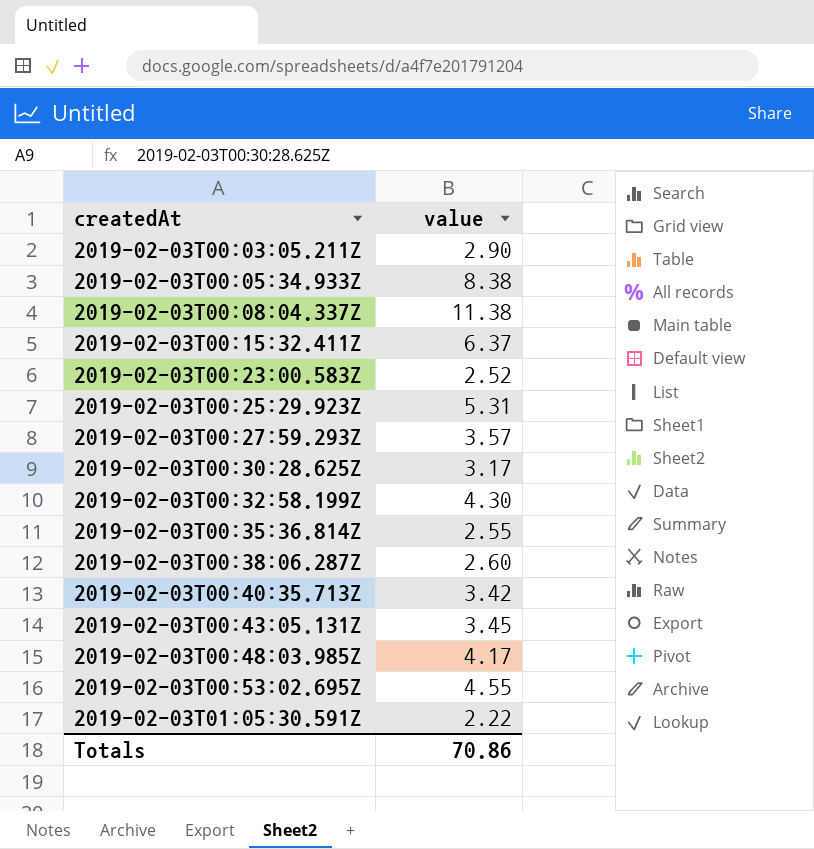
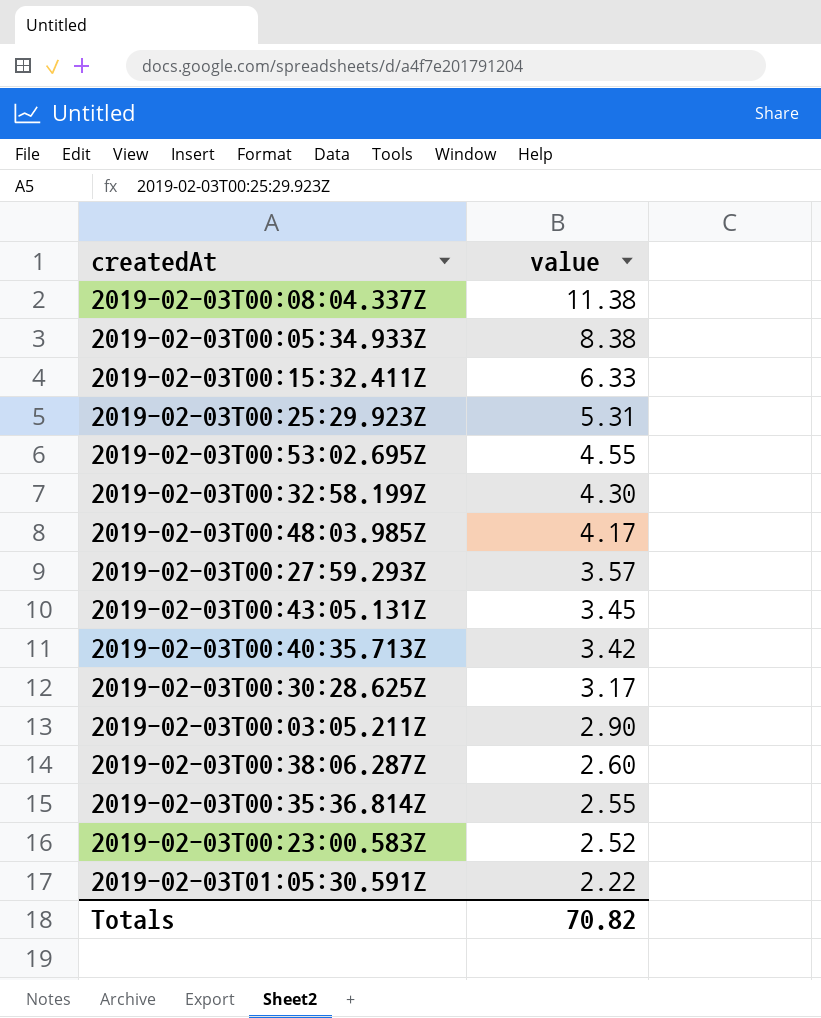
row order: createdAt ascending -> value descending
2019-02-03T00:15:32.411Z | value: 6.37 -> 6.33
Totals | value: 70.86 -> 70.82

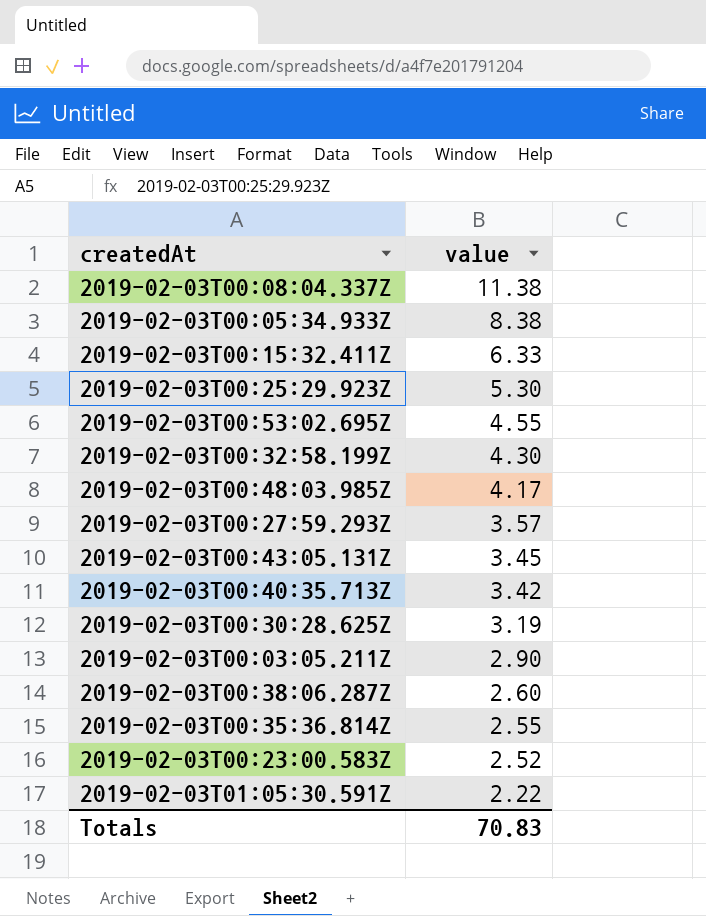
2019-02-03T00:25:29.923Z | value: 5.31 -> 5.30
2019-02-03T00:30:28.625Z | value: 3.17 -> 3.19
Totals | value: 70.82 -> 70.83

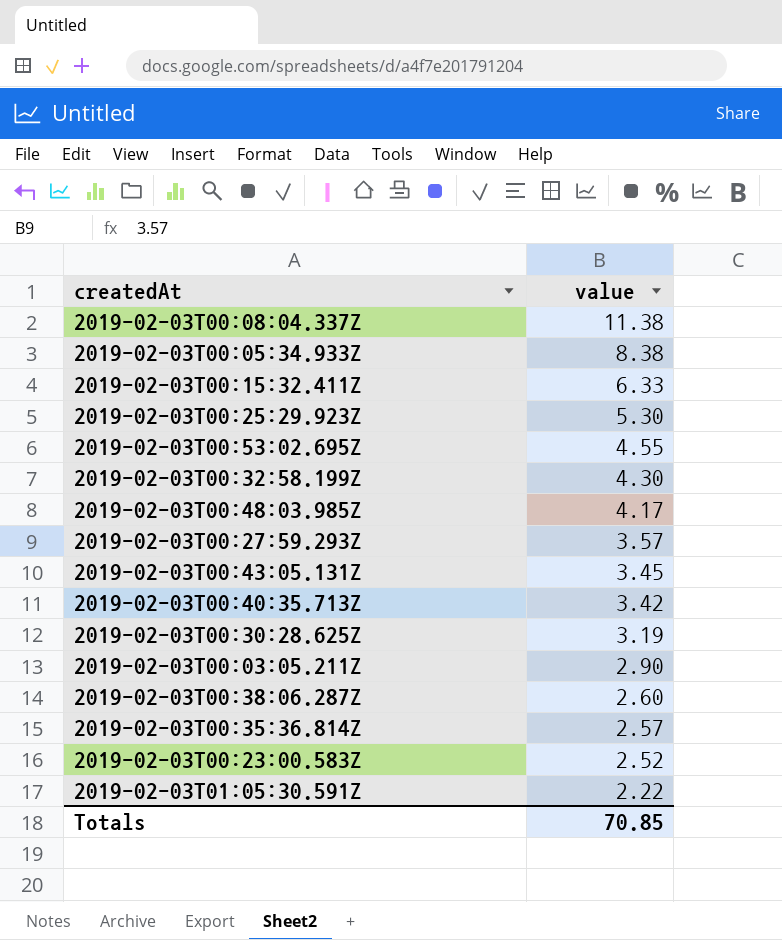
2019-02-03T00:35:36.814Z | value: 2.55 -> 2.57
Totals | value: 70.83 -> 70.85

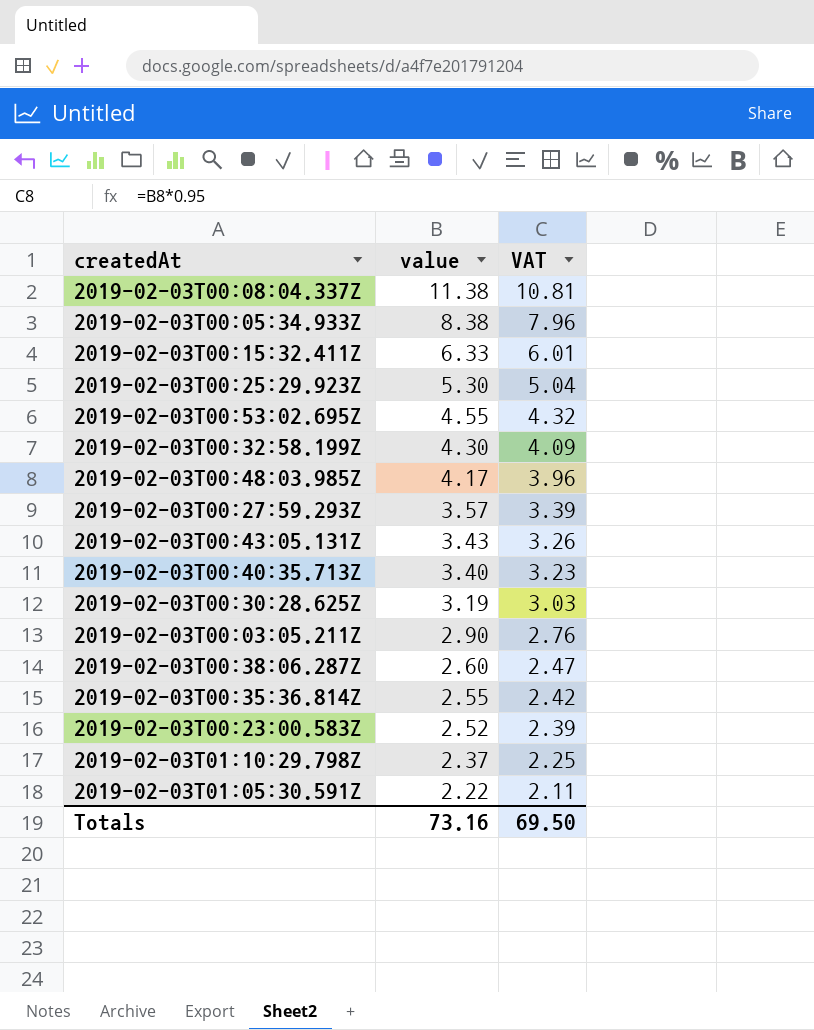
column VAT | formula: none -> [value] * 0.95
2019-02-03T00:43:05.131Z | value: 3.45 -> 3.43
2019-02-03T00:40:35.713Z | value: 3.42 -> 3.40
2019-02-03T00:35:36.814Z | value: 2.57 -> 2.55
row 2019-02-03T01:10:29.798Z: none -> 2.37 | 2.25
Totals | value: 70.85 -> 73.16

